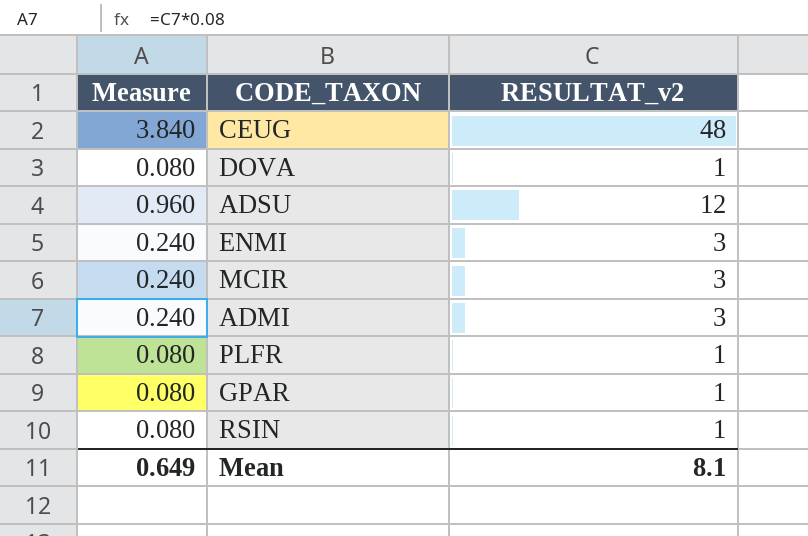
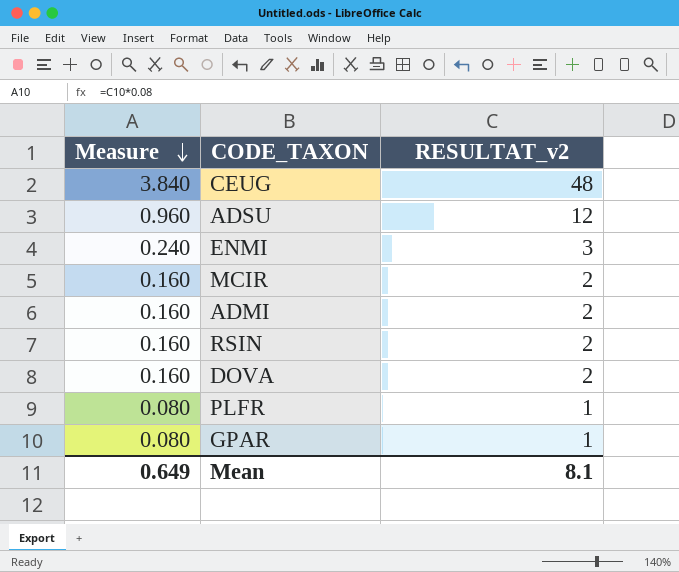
row order: none -> Measure descending
MCIR | Measure: 0.240 -> 0.160
MCIR | RESULTAT_v2: 3 -> 2
ADMI | Measure: 0.240 -> 0.160
ADMI | RESULTAT_v2: 3 -> 2
RSIN | Measure: 0.080 -> 0.160
RSIN | RESULTAT_v2: 1 -> 2
DOVA | Measure: 0.080 -> 0.160
DOVA | RESULTAT_v2: 1 -> 2

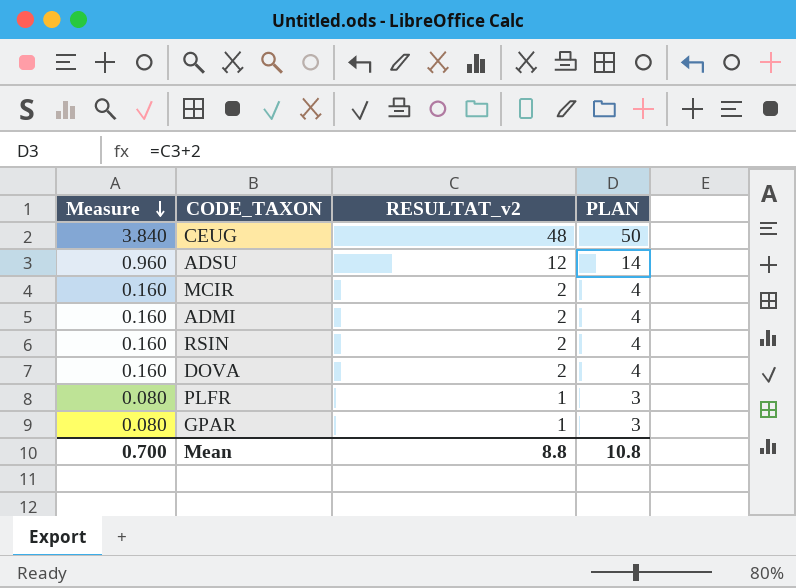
column PLAN | formula: none -> [RESULTAT_v2] + 2
row ENMI: 0.240 | 3 -> none
Mean | Measure: 0.649 -> 0.700
Mean | RESULTAT_v2: 8.1 -> 8.8

